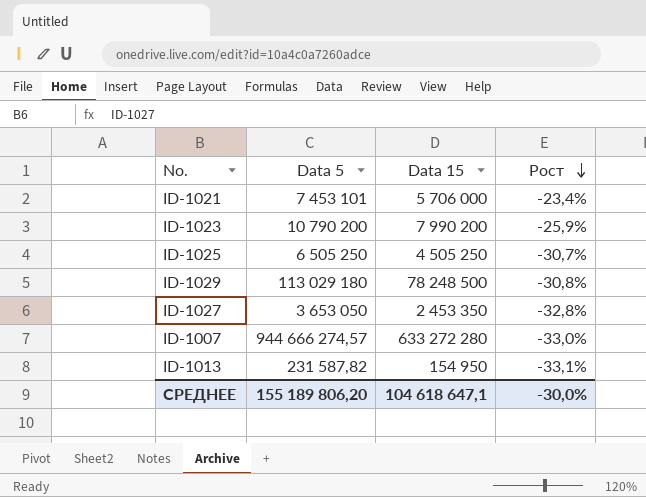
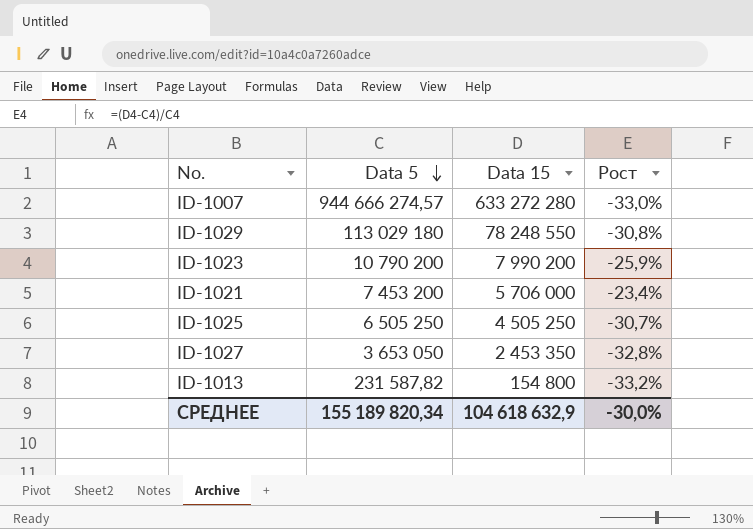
row order: Рост descending -> Data 5 descending
ID-1029 | Data 15: 78 248 500 -> 78 248 550
ID-1021 | Data 5: 7 453 101 -> 7 453 200
ID-1013 | Data 15: 154 950 -> 154 800
ID-1013 | Рост: -33,1% -> -33,2%
СРЕДНЕЕ | Data 5: 155 189 806,20 -> 155 189 820,34
СРЕДНЕЕ | Data 15: 104 618 647,1 -> 104 618 632,9

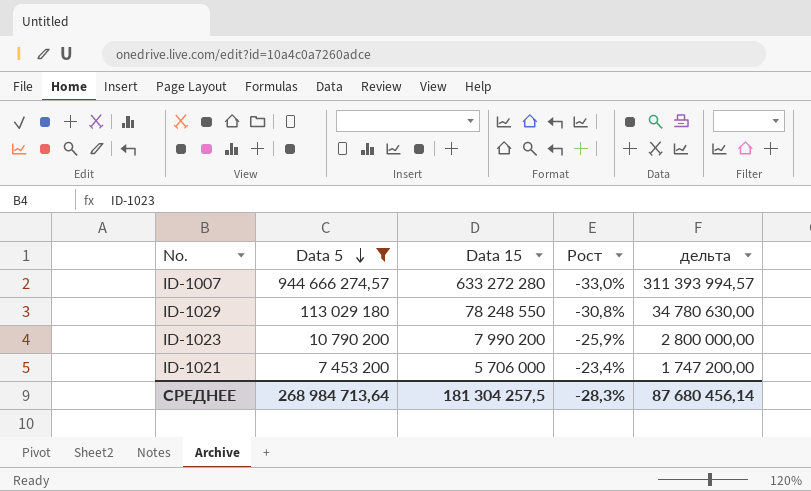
filter: none -> Data 5 >= 7 453 200
column дельта | formula: none -> [Data 5] - [Data 15]
СРЕДНЕЕ | Data 5: 155 189 820,34 -> 268 984 713,64
СРЕДНЕЕ | Data 15: 104 618 632,9 -> 181 304 257,5
СРЕДНЕЕ | Рост: -30,0% -> -28,3%

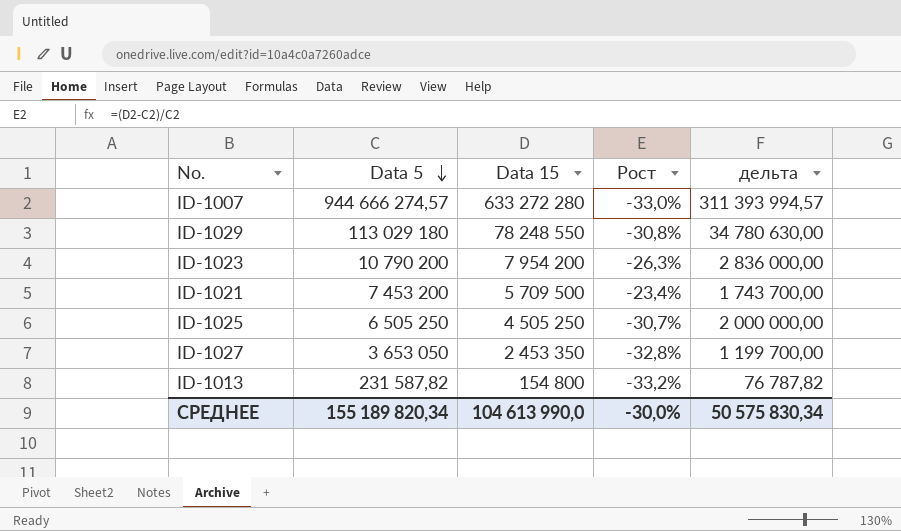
filter: Data 5 >= 7 453 200 -> none
ID-1023 | Data 15: 7 990 200 -> 7 954 200
ID-1023 | Рост: -25,9% -> -26,3%
ID-1023 | дельта: 2 800 000,00 -> 2 836 000,00
ID-1021 | Data 15: 5 706 000 -> 5 709 500
ID-1021 | дельта: 1 747 200,00 -> 1 743 700,00
СРЕДНЕЕ | Data 5: 268 984 713,64 -> 155 189 820,34
СРЕДНЕЕ | Data 15: 181 304 257,5 -> 104 613 990,0
СРЕДНЕЕ | Рост: -28,3% -> -30,0%
СРЕДНЕЕ | дельта: 87 680 456,14 -> 50 575 830,34

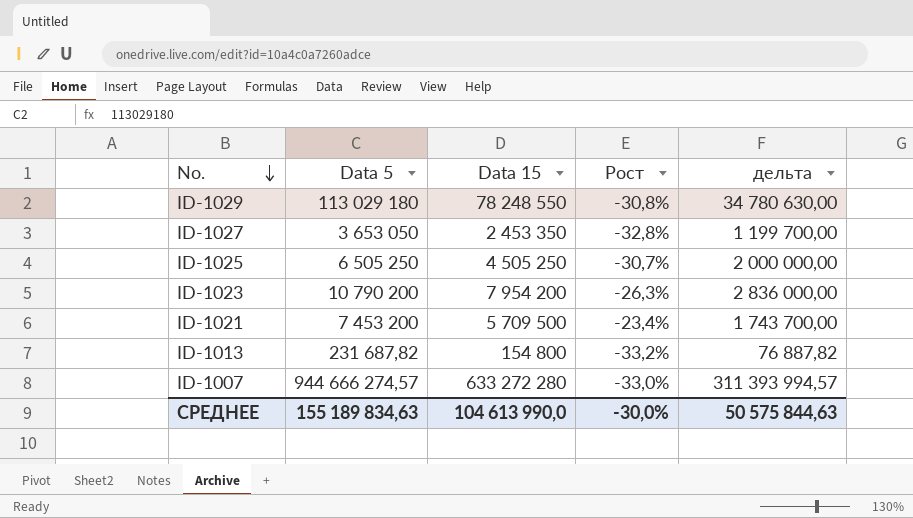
row order: Data 5 descending -> No. descending
ID-1013 | Data 5: 231 587,82 -> 231 687,82
ID-1013 | дельта: 76 787,82 -> 76 887,82
СРЕДНЕЕ | Data 5: 155 189 820,34 -> 155 189 834,63
СРЕДНЕЕ | дельта: 50 575 830,34 -> 50 575 844,63

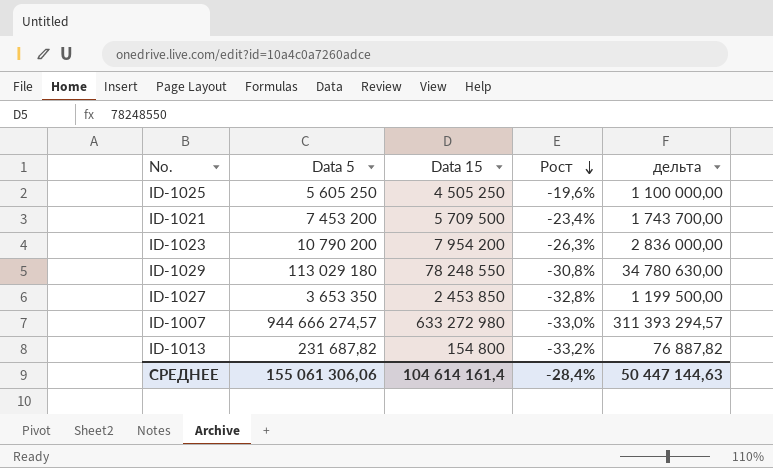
row order: No. descending -> Рост descending
ID-1025 | Data 5: 6 505 250 -> 5 605 250
ID-1025 | Рост: -30,7% -> -19,6%
ID-1025 | дельта: 2 000 000,00 -> 1 100 000,00
ID-1027 | Data 5: 3 653 050 -> 3 653 350
ID-1027 | Data 15: 2 453 350 -> 2 453 850
ID-1027 | дельта: 1 199 700,00 -> 1 199 500,00
ID-1007 | Data 15: 633 272 280 -> 633 272 980
ID-1007 | дельта: 311 393 994,57 -> 311 393 294,57
СРЕДНЕЕ | Data 5: 155 189 834,63 -> 155 061 306,06
СРЕДНЕЕ | Data 15: 104 613 990,0 -> 104 614 161,4
СРЕДНЕЕ | Рост: -30,0% -> -28,4%
СРЕДНЕЕ | дельта: 50 575 844,63 -> 50 447 144,63

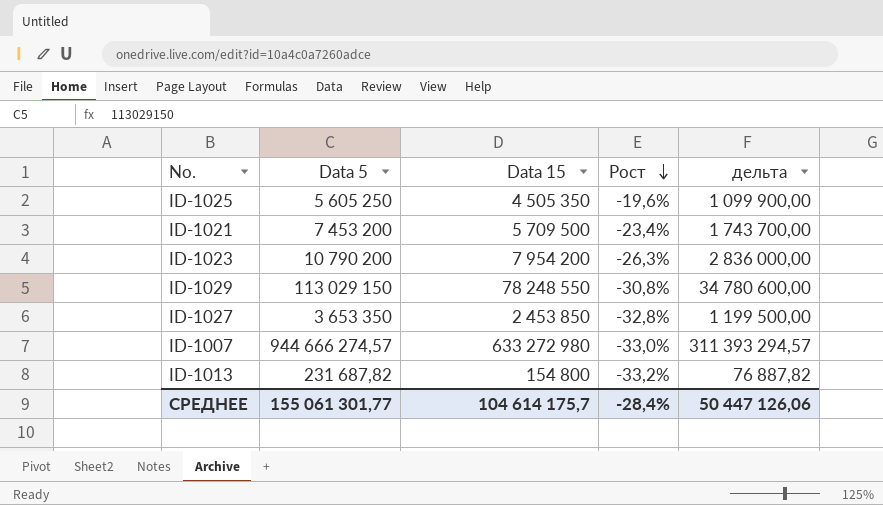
ID-1025 | Data 15: 4 505 250 -> 4 505 350
ID-1025 | дельта: 1 100 000,00 -> 1 099 900,00
ID-1029 | Data 5: 113 029 180 -> 113 029 150
ID-1029 | дельта: 34 780 630,00 -> 34 780 600,00
СРЕДНЕЕ | Data 5: 155 061 306,06 -> 155 061 301,77
СРЕДНЕЕ | Data 15: 104 614 161,4 -> 104 614 175,7
СРЕДНЕЕ | дельта: 50 447 144,63 -> 50 447 126,06

